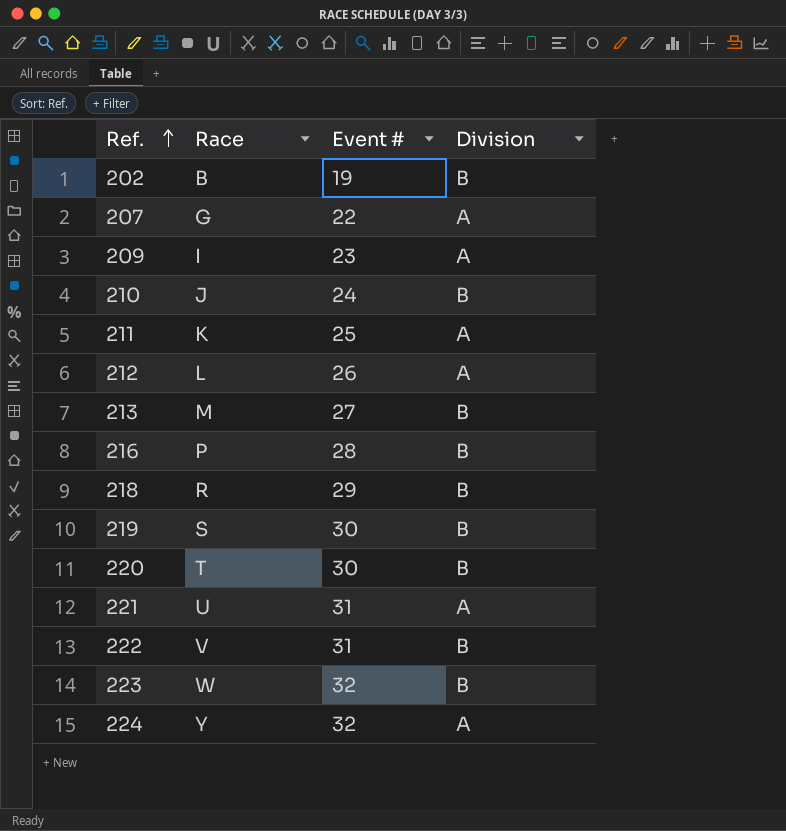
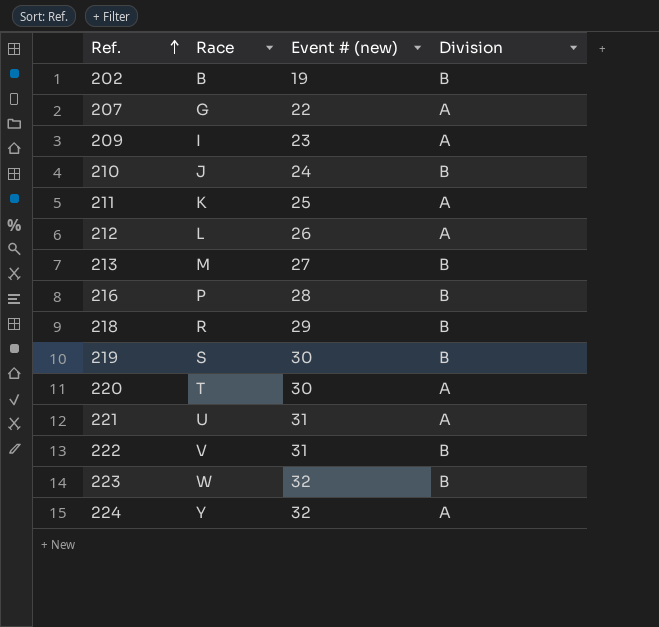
column name: Event # -> Event # (new)
220 | Division: B -> A

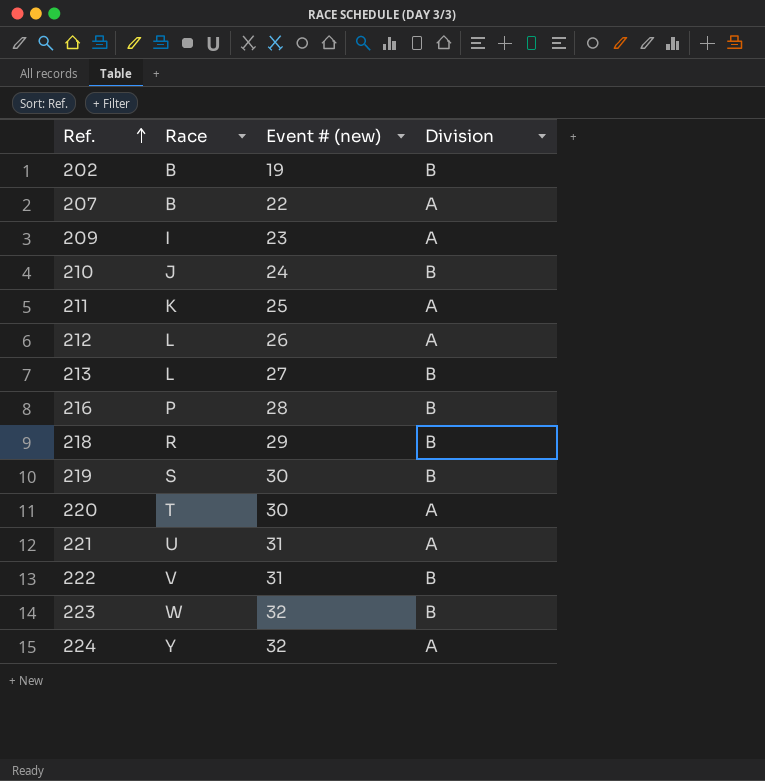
207 | Race: G -> B
213 | Race: M -> L

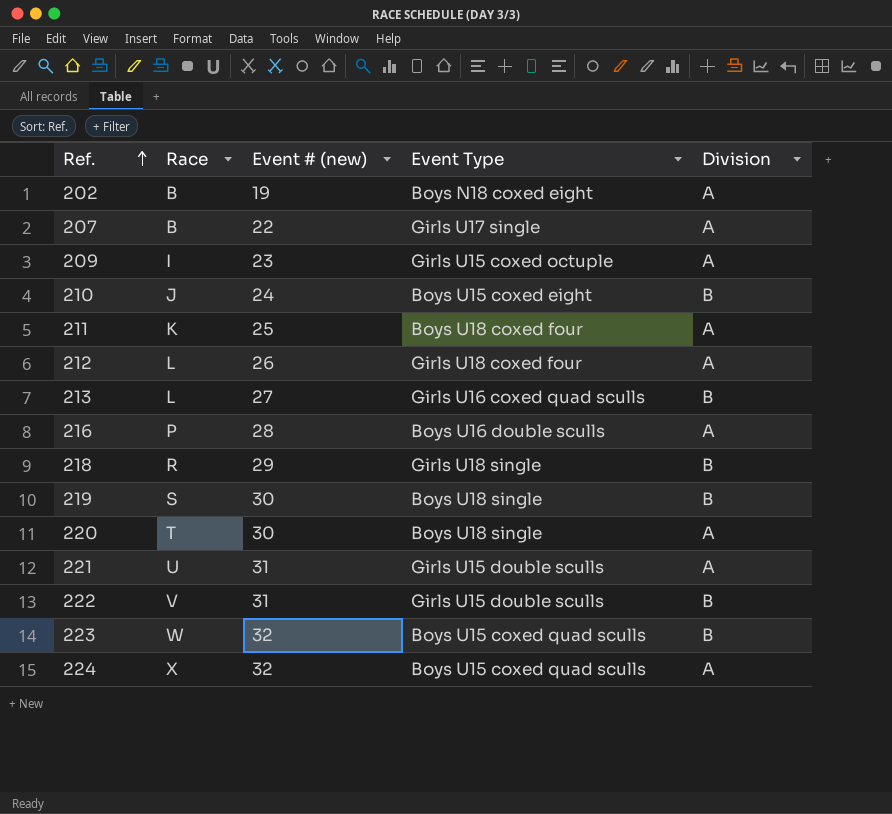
column Event Type | position: none -> 4
202 | Division: B -> A
216 | Division: B -> A
224 | Race: Y -> X

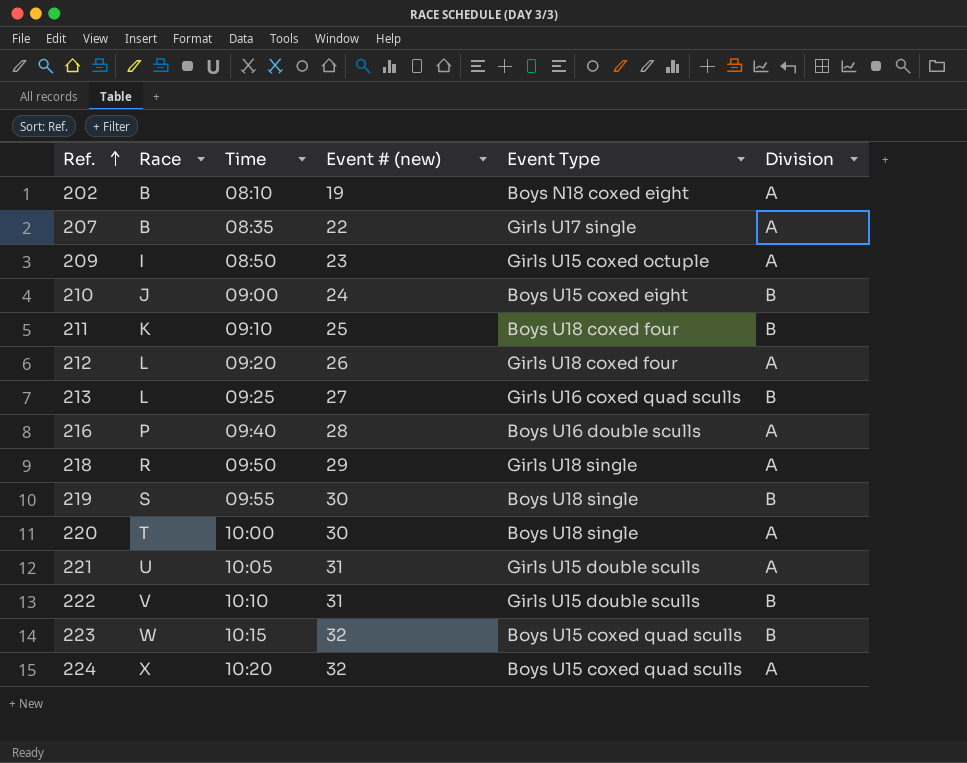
column Time | position: none -> 3
211 | Division: A -> B
218 | Division: B -> A

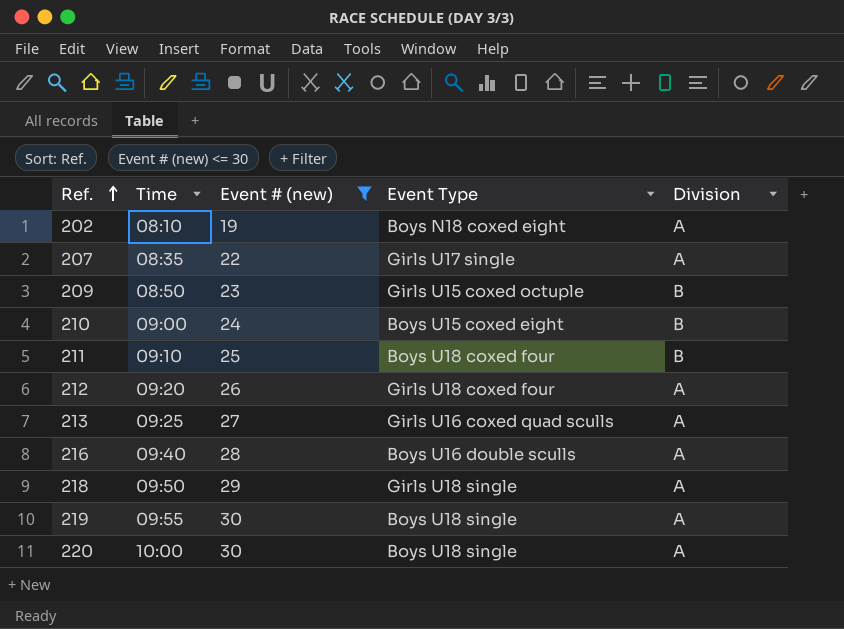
filter: none -> Event # (new) <= 30
column Race | position: 2 -> none
209 | Division: A -> B
213 | Division: B -> A
219 | Division: B -> A

